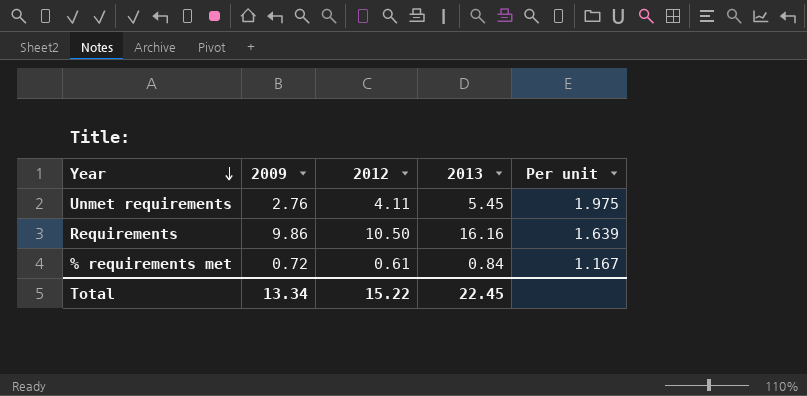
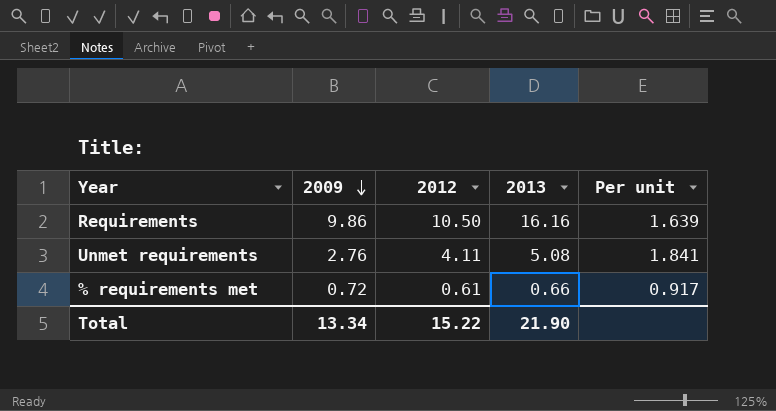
row order: Year descending -> 2009 descending
Unmet requirements | 2013: 5.45 -> 5.08
Unmet requirements | Per unit: 1.975 -> 1.841
% requirements met | 2013: 0.84 -> 0.66
% requirements met | Per unit: 1.167 -> 0.917
Total | 2013: 22.45 -> 21.90

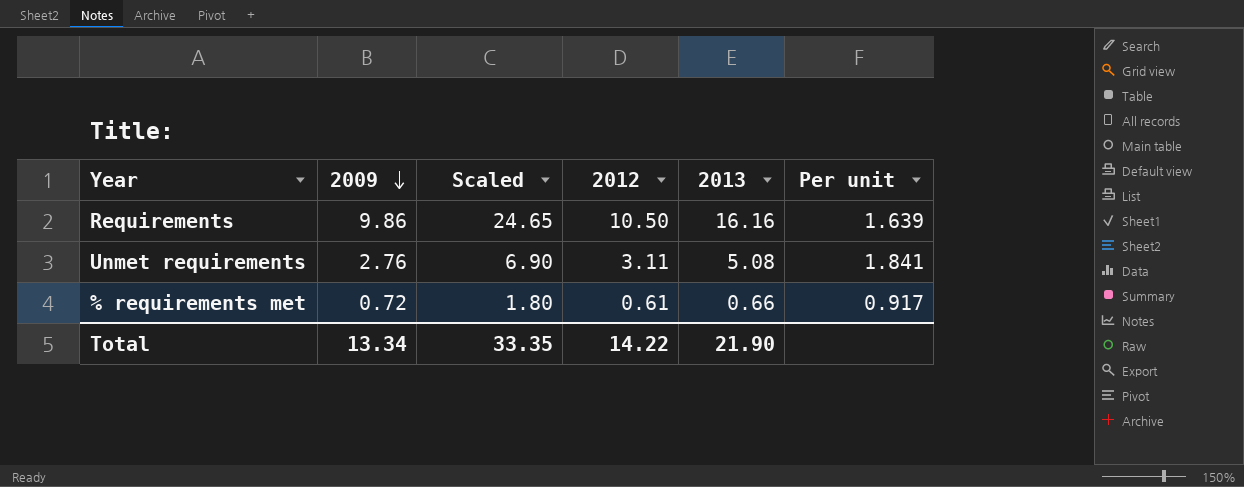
column Scaled | formula: none -> [2009] * 2.5
Unmet requirements | 2012: 4.11 -> 3.11
Total | 2012: 15.22 -> 14.22

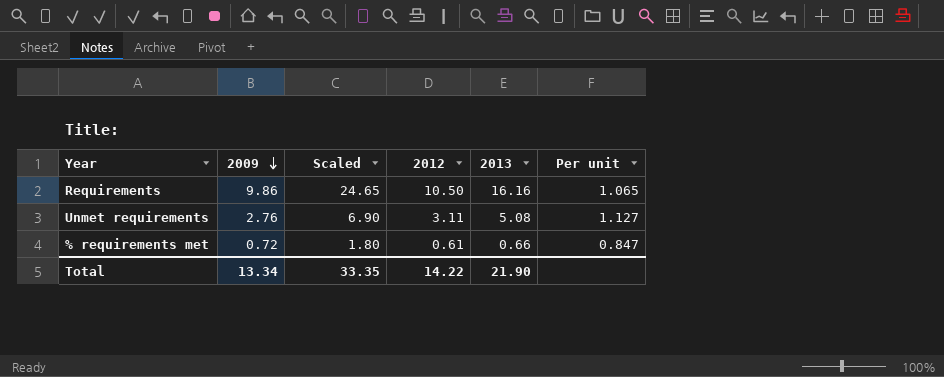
column Per unit | formula: [2013] / [2009] -> [2012] / [2009]

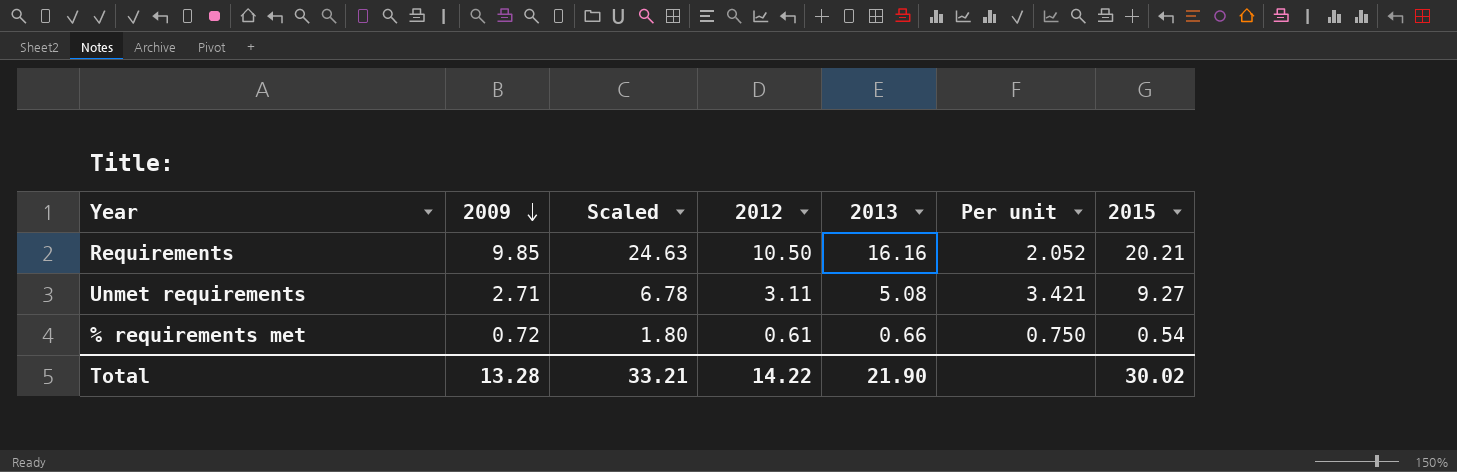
column Per unit | formula: [2012] / [2009] -> [2015] / [2009]
column 2015 | position: none -> 7
Requirements | 2009: 9.86 -> 9.85
Requirements | Scaled: 24.65 -> 24.63
Unmet requirements | 2009: 2.76 -> 2.71
Unmet requirements | Scaled: 6.90 -> 6.78
Total | 2009: 13.34 -> 13.28
Total | Scaled: 33.35 -> 33.21

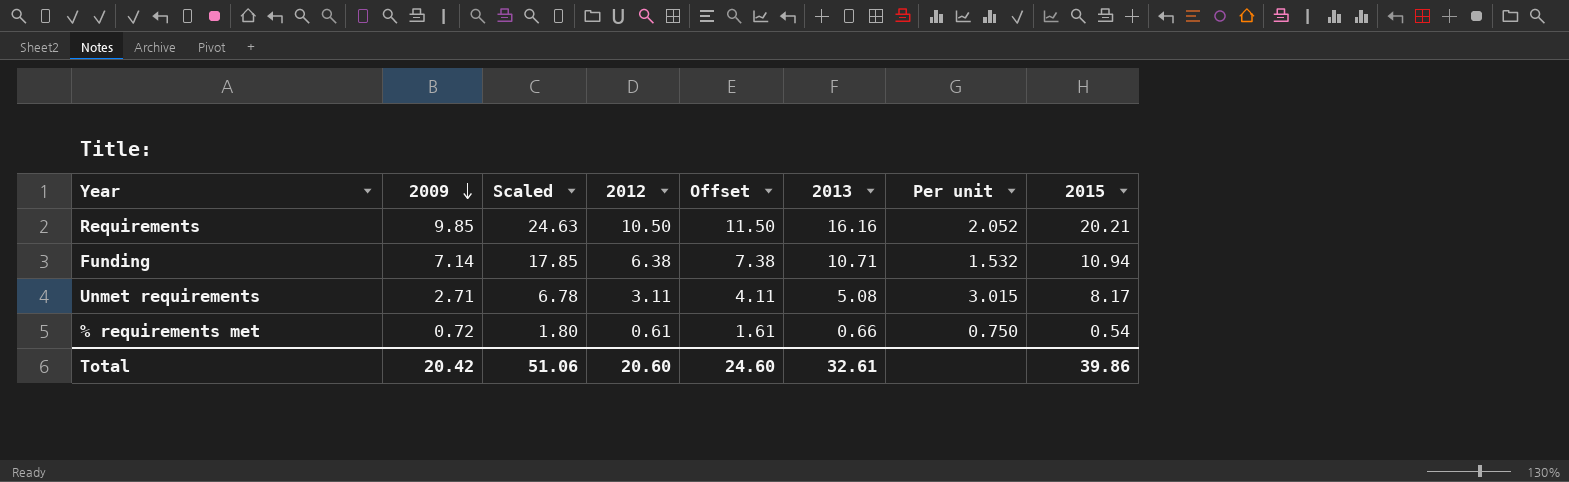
column Offset | formula: none -> [2012] + 1
row Funding: none -> 7.14 | 17.85 | 6.38 | 7.38 | 10.71 | 1.532 | 10.94
Unmet requirements | Per unit: 3.421 -> 3.015
Unmet requirements | 2015: 9.27 -> 8.17
Total | 2009: 13.28 -> 20.42
Total | Scaled: 33.21 -> 51.06
Total | 2012: 14.22 -> 20.60
Total | 2013: 21.90 -> 32.61
Total | 2015: 30.02 -> 39.86

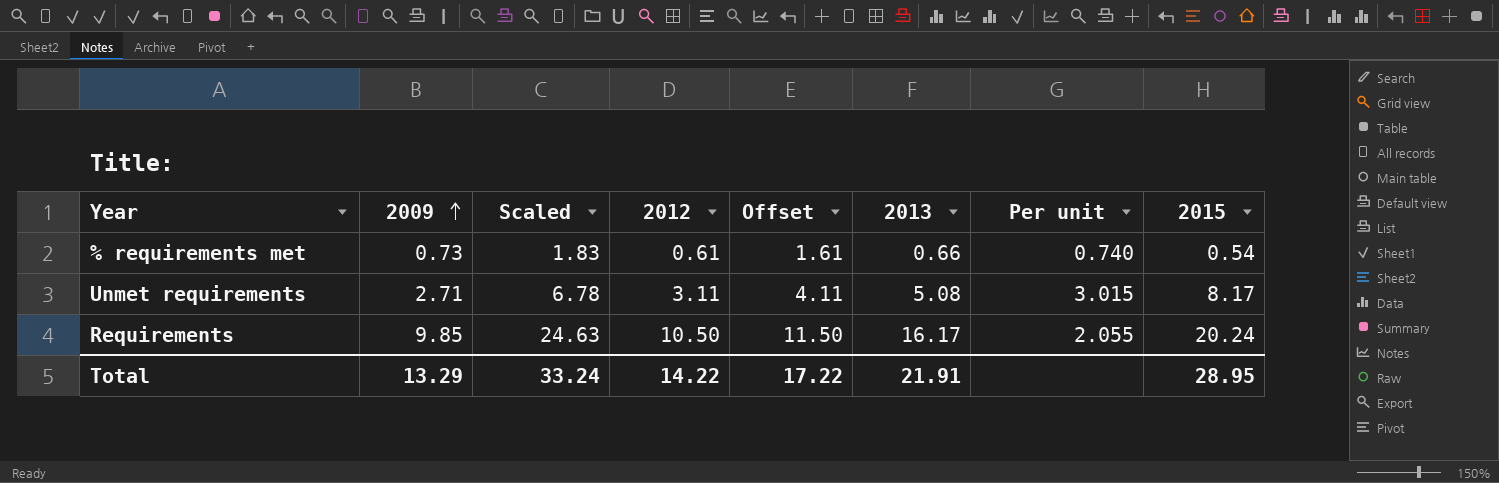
row order: 2009 descending -> 2009 ascending
row Funding: 7.14 | 17.85 | 6.38 | 7.38 | 10.71 | 1.532 | 10.94 -> none
% requirements met | 2009: 0.72 -> 0.73
% requirements met | Scaled: 1.80 -> 1.83
% requirements met | Per unit: 0.750 -> 0.740
Requirements | 2013: 16.16 -> 16.17
Requirements | Per unit: 2.052 -> 2.055
Requirements | 2015: 20.21 -> 20.24
Total | 2009: 20.42 -> 13.29
Total | Scaled: 51.06 -> 33.24
Total | 2012: 20.60 -> 14.22
Total | Offset: 24.60 -> 17.22
Total | 2013: 32.61 -> 21.91
Total | 2015: 39.86 -> 28.95

